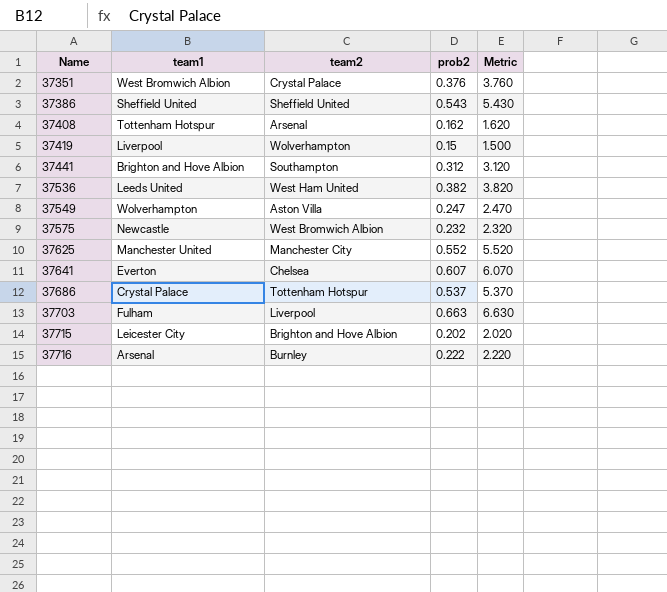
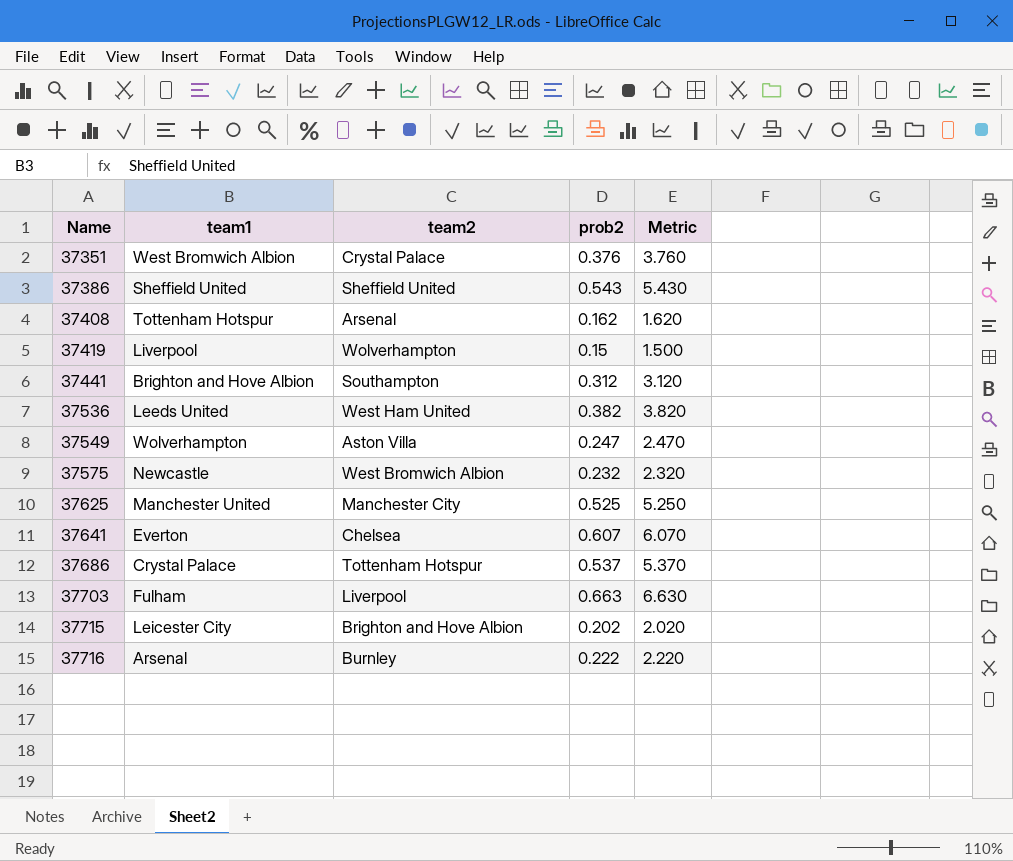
37625 | prob2: 0.552 -> 0.525
37625 | Metric: 5.520 -> 5.250

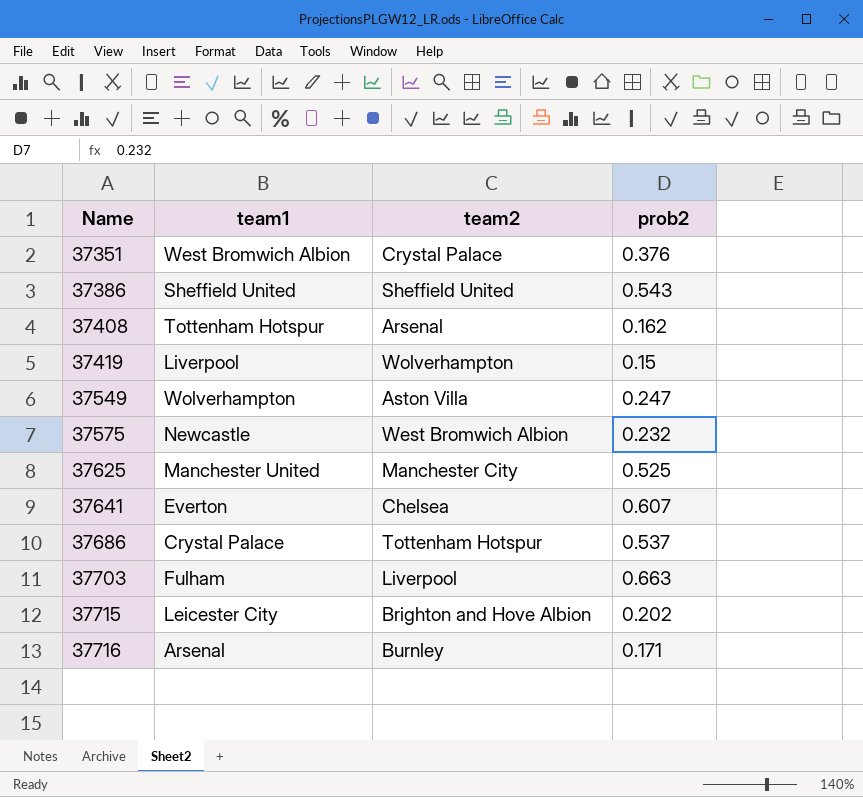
column Metric | formula: [prob2] * 10 -> none
row 37441: Brighton and Hove Albion | Southampton | 0.312 | 3.120 -> none
row 37536: Leeds United | West Ham United | 0.382 | 3.820 -> none
37716 | prob2: 0.222 -> 0.171

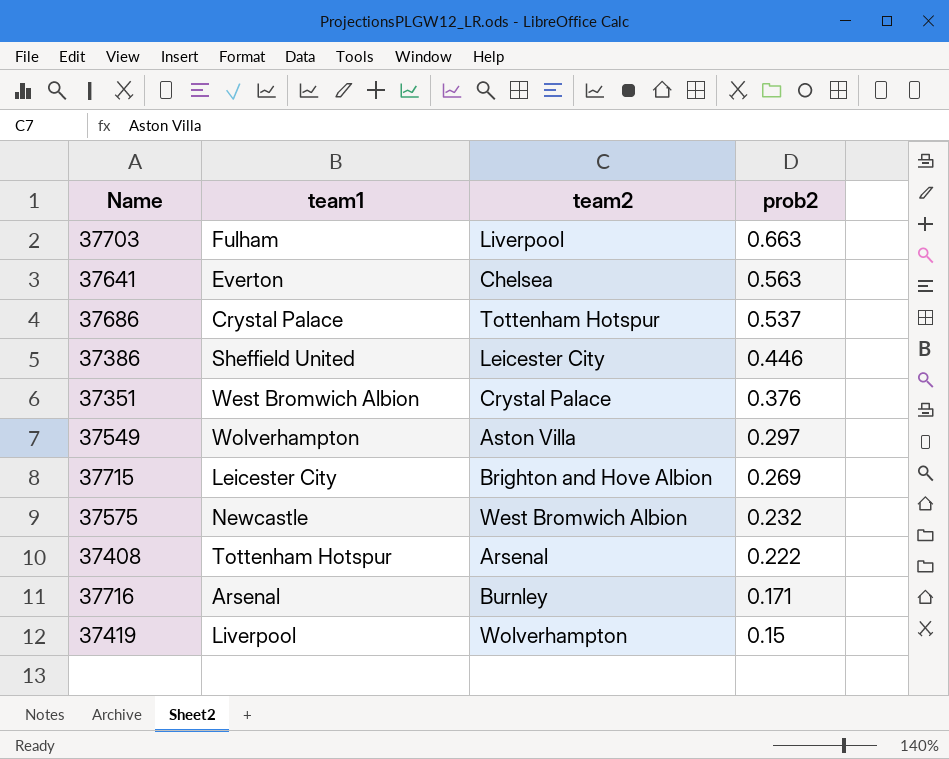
row order: Name ascending -> prob2 descending
row 37625: Manchester United | Manchester City | 0.525 -> none
37641 | prob2: 0.607 -> 0.563
37386 | team2: Sheffield United -> Leicester City
37386 | prob2: 0.543 -> 0.446
37549 | prob2: 0.247 -> 0.297
37715 | prob2: 0.202 -> 0.269
37408 | prob2: 0.162 -> 0.222

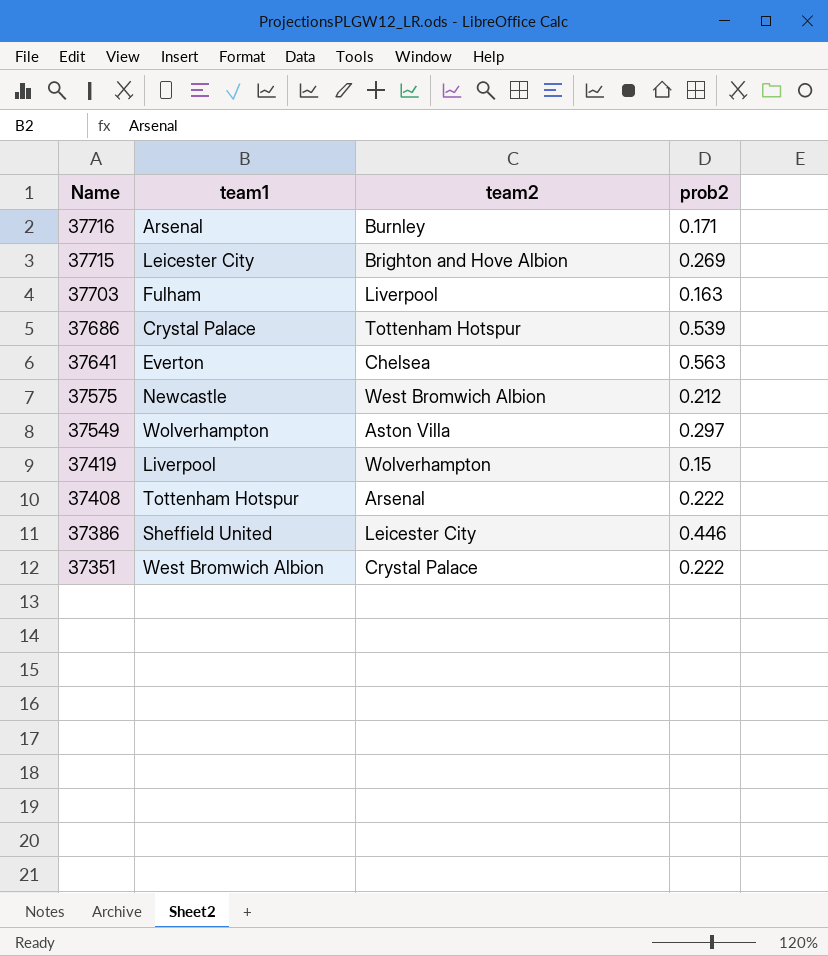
row order: prob2 descending -> Name descending
37703 | prob2: 0.663 -> 0.163
37686 | prob2: 0.537 -> 0.539
37575 | prob2: 0.232 -> 0.212
37351 | prob2: 0.376 -> 0.222

